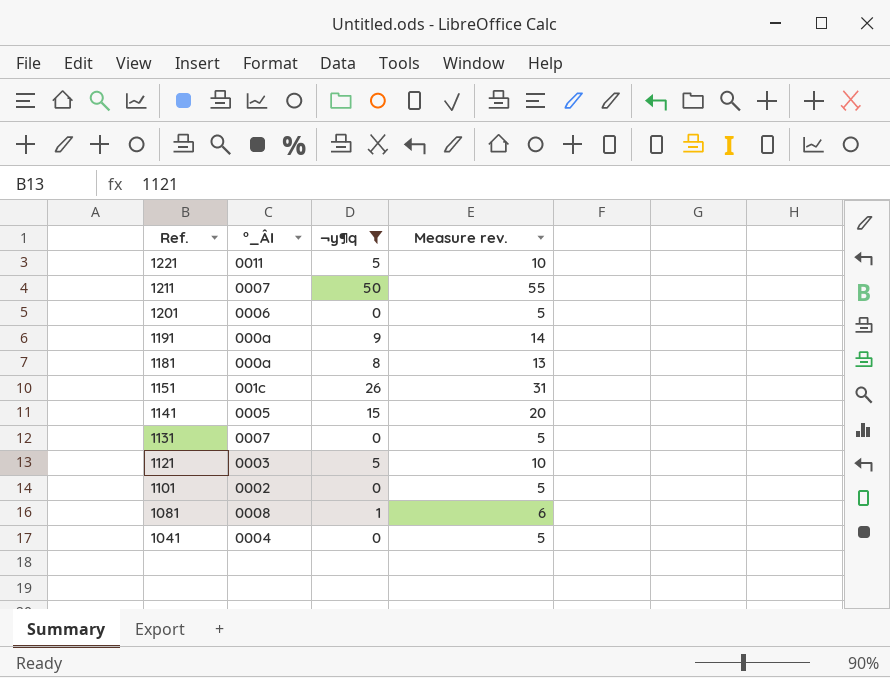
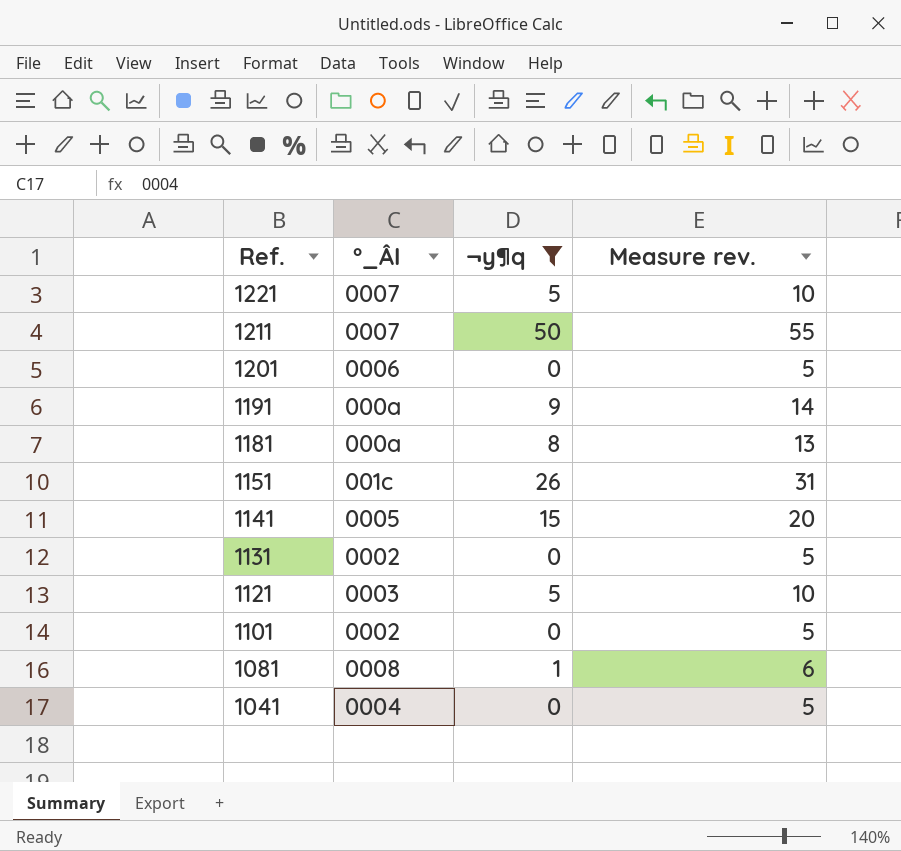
1221 | °_ÂI: 0011 -> 0007
1131 | °_ÂI: 0007 -> 0002

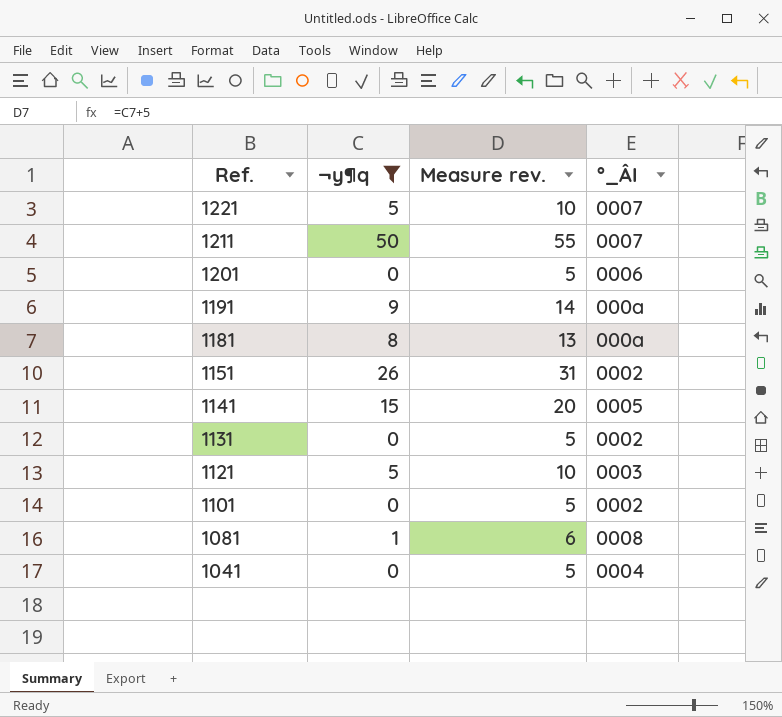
column °_ÂI | position: 2 -> 4
1151 | °_ÂI: 001c -> 0002

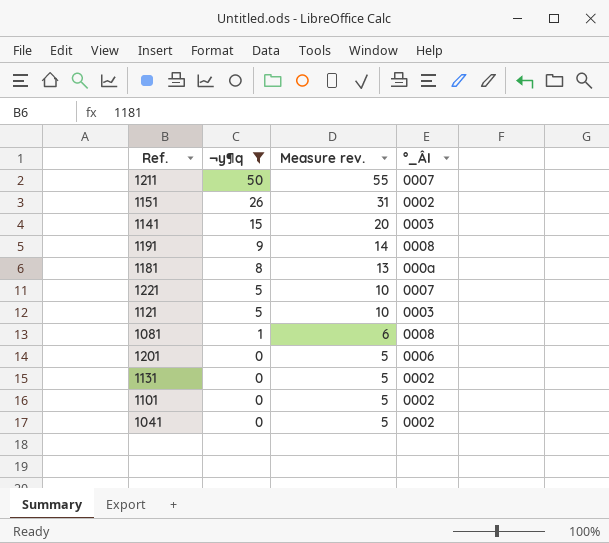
row order: Ref. descending -> ¬y¶q descending
1141 | °_ÂI: 0005 -> 0003
1191 | °_ÂI: 000a -> 0008
1041 | °_ÂI: 0004 -> 0002

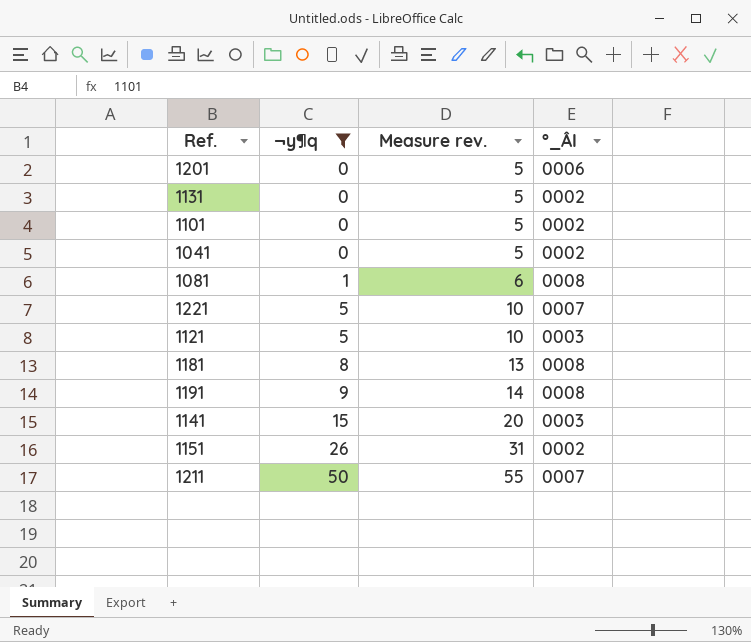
row order: ¬y¶q descending -> ¬y¶q ascending
1181 | °_ÂI: 000a -> 0008

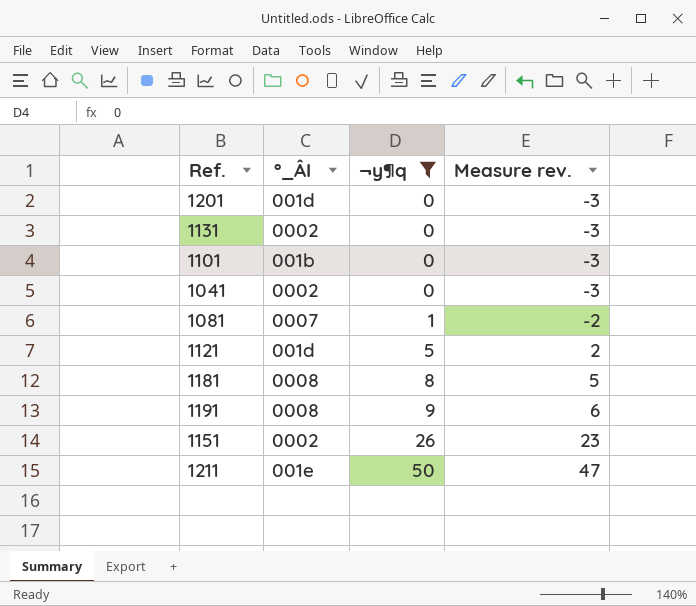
column °_ÂI | position: 4 -> 2
column Measure rev. | formula: [¬y¶q] + 5 -> [¬y¶q] - 3
row 1221: 5 | 10 | 0007 -> none
row 1141: 15 | 20 | 0003 -> none
1201 | °_ÂI: 0006 -> 001d
1101 | °_ÂI: 0002 -> 001b
1081 | °_ÂI: 0008 -> 0007
1121 | °_ÂI: 0003 -> 001d
1211 | °_ÂI: 0007 -> 001e

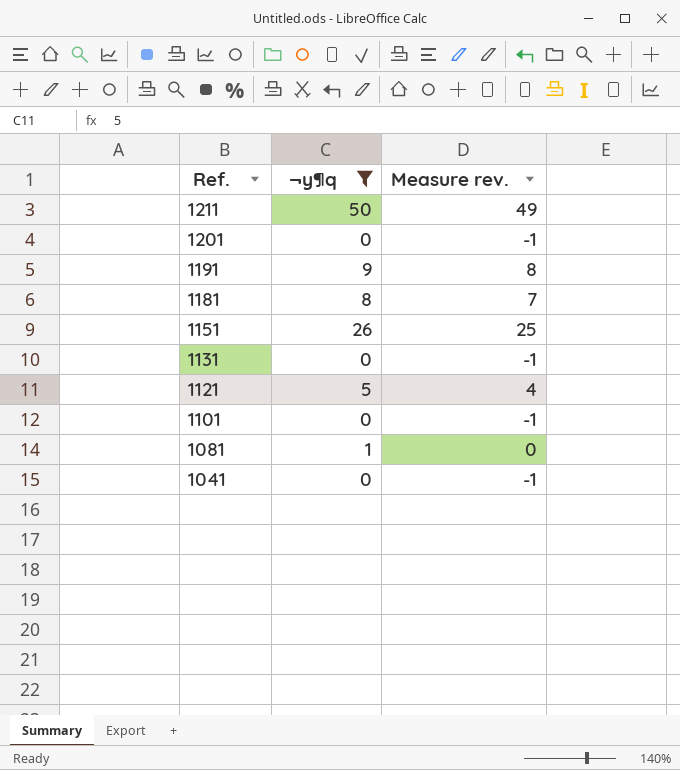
row order: ¬y¶q ascending -> Ref. descending
column °_ÂI | position: 2 -> none
column Measure rev. | formula: [¬y¶q] - 3 -> [¬y¶q] - 1

